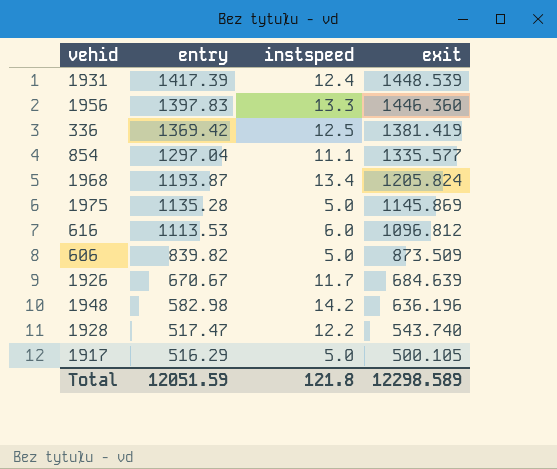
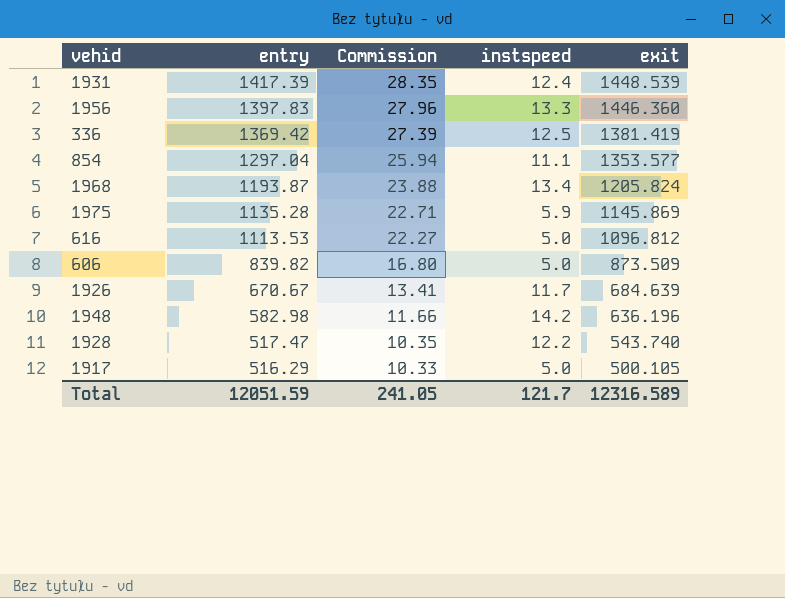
column Commission | formula: none -> [entry] * 0.02
854 | exit: 1335.577 -> 1353.577
1975 | instspeed: 5.0 -> 5.9
616 | instspeed: 6.0 -> 5.0
Total | instspeed: 121.8 -> 121.7
Total | exit: 12298.589 -> 12316.589

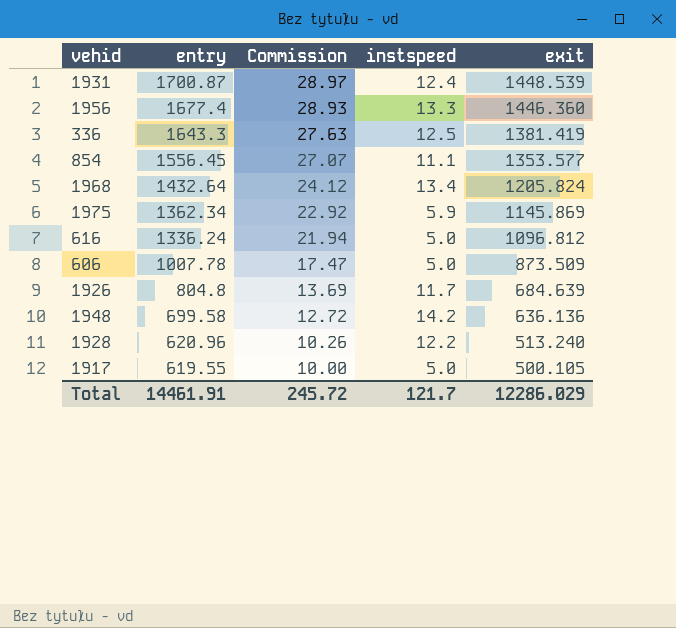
column Commission | formula: [entry] * 0.02 -> [exit] * 0.02
1931 | entry: 1417.39 -> 1700.87
1956 | entry: 1397.83 -> 1677.4
336 | entry: 1369.42 -> 1643.3
854 | entry: 1297.04 -> 1556.45
1968 | entry: 1193.87 -> 1432.64
1975 | entry: 1135.28 -> 1362.34
616 | entry: 1113.53 -> 1336.24
606 | entry: 839.82 -> 1007.78
1926 | entry: 670.67 -> 804.8
1948 | entry: 582.98 -> 699.58
1948 | exit: 636.196 -> 636.136
1928 | entry: 517.47 -> 620.96
1928 | exit: 543.740 -> 513.240
1917 | entry: 516.29 -> 619.55
Total | entry: 12051.59 -> 14461.91
Total | Commission: 241.05 -> 245.72
Total | exit: 12316.589 -> 12286.029

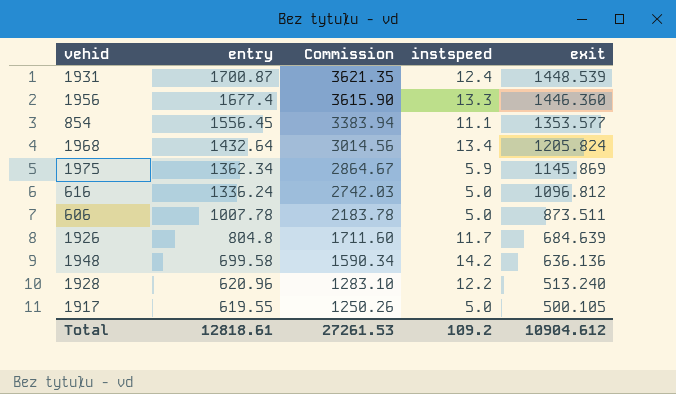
column Commission | formula: [exit] * 0.02 -> [exit] * 2.5
row 336: 1643.3 | 27.63 | 12.5 | 1381.419 -> none
606 | exit: 873.509 -> 873.511
Total | entry: 14461.91 -> 12818.61
Total | Commission: 245.72 -> 27261.53
Total | instspeed: 121.7 -> 109.2
Total | exit: 12286.029 -> 10904.612

